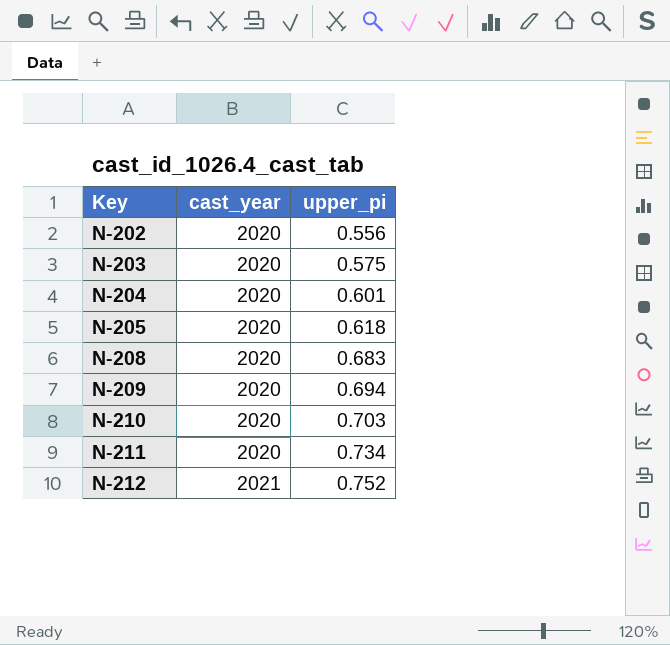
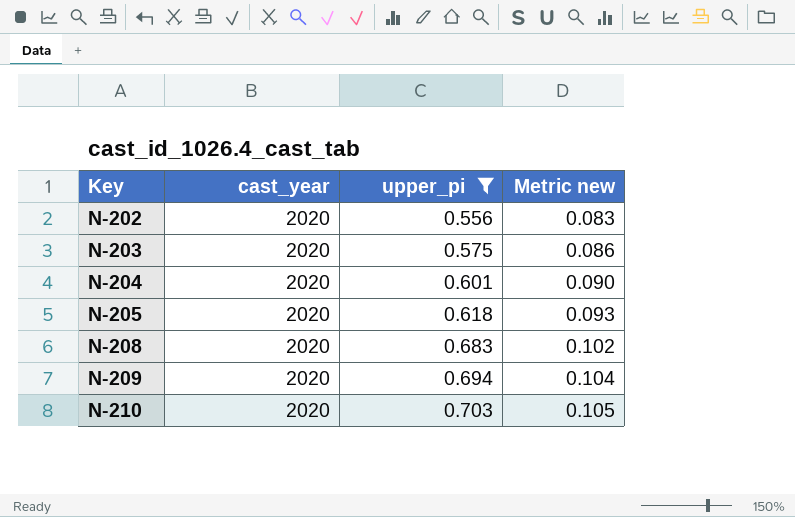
filter: none -> upper_pi <= 0.703
column Metric new | formula: none -> [upper_pi] * 0.15

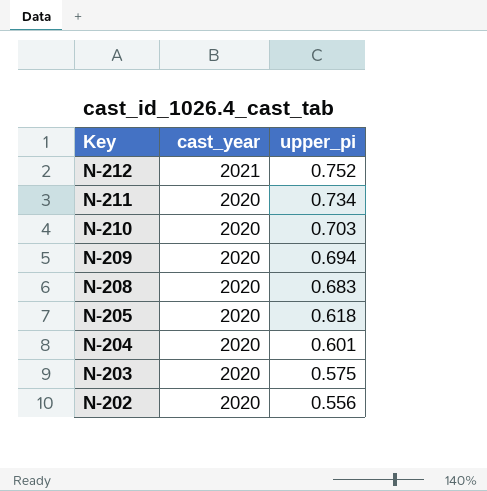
filter: upper_pi <= 0.703 -> none
row order: Key ascending -> Key descending
column Metric new | formula: [upper_pi] * 0.15 -> none

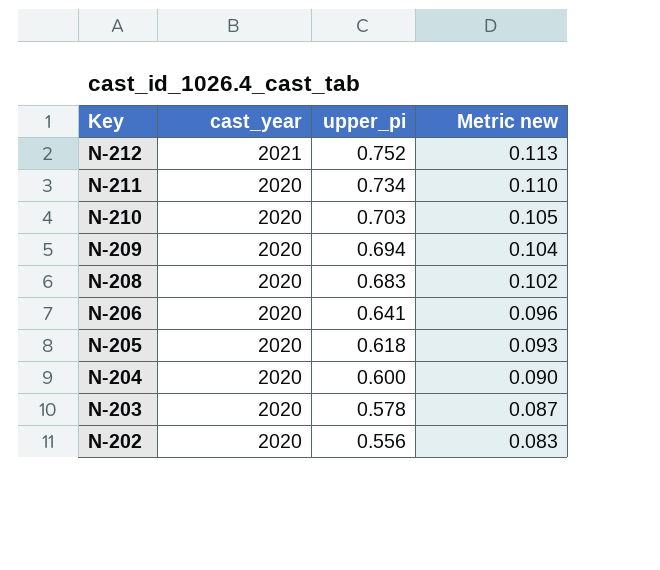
column Metric new | formula: none -> [upper_pi] * 0.15
row N-206: none -> 2020 | 0.641 | 0.096
N-204 | upper_pi: 0.601 -> 0.600
N-203 | upper_pi: 0.575 -> 0.578

